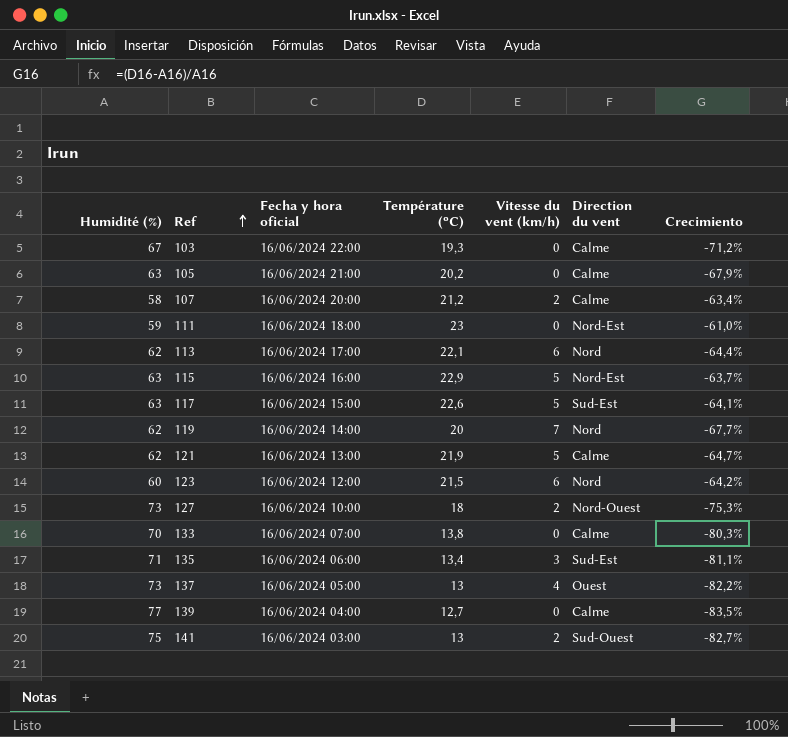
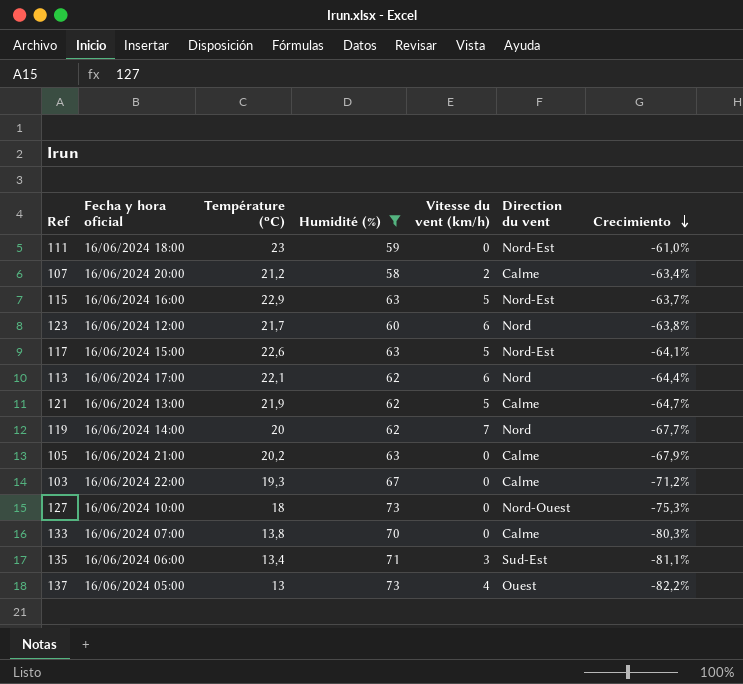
filter: none -> Humidité (%) <= 73
row order: Ref ascending -> Crecimiento descending
column Humidité (%) | position: 1 -> 4
123 | Température (ºC): 21,5 -> 21,7
123 | Crecimiento: -64,2% -> -63,8%
117 | Direction du vent: Sud-Est -> Nord-Est
127 | Vitesse du vent (km/h): 2 -> 0

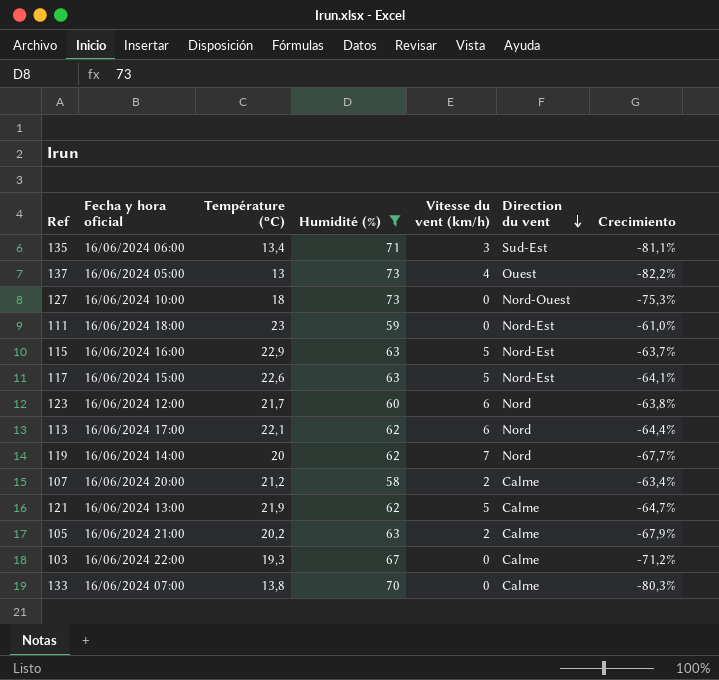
row order: Crecimiento descending -> Direction du vent descending
105 | Vitesse du vent (km/h): 0 -> 2

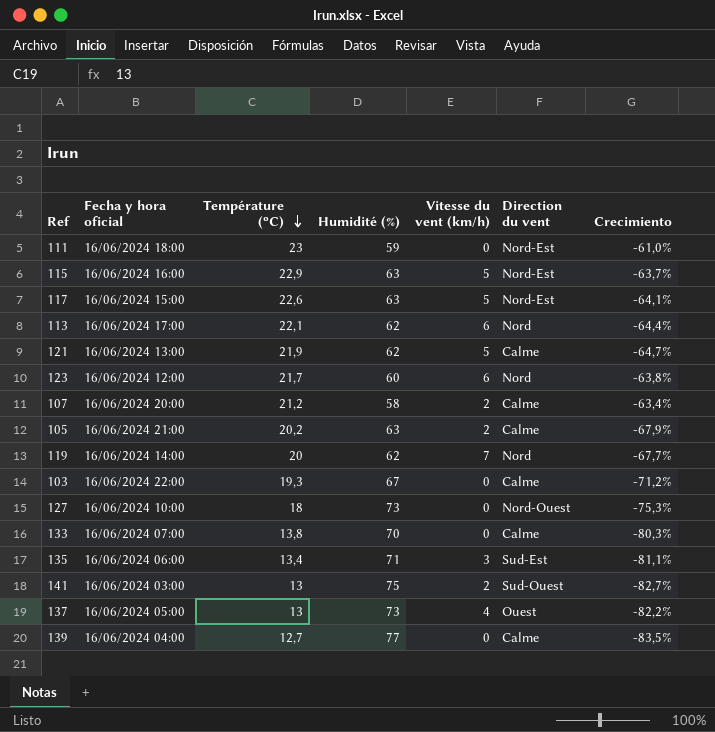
filter: Humidité (%) <= 73 -> none
row order: Direction du vent descending -> Température (ºC) descending

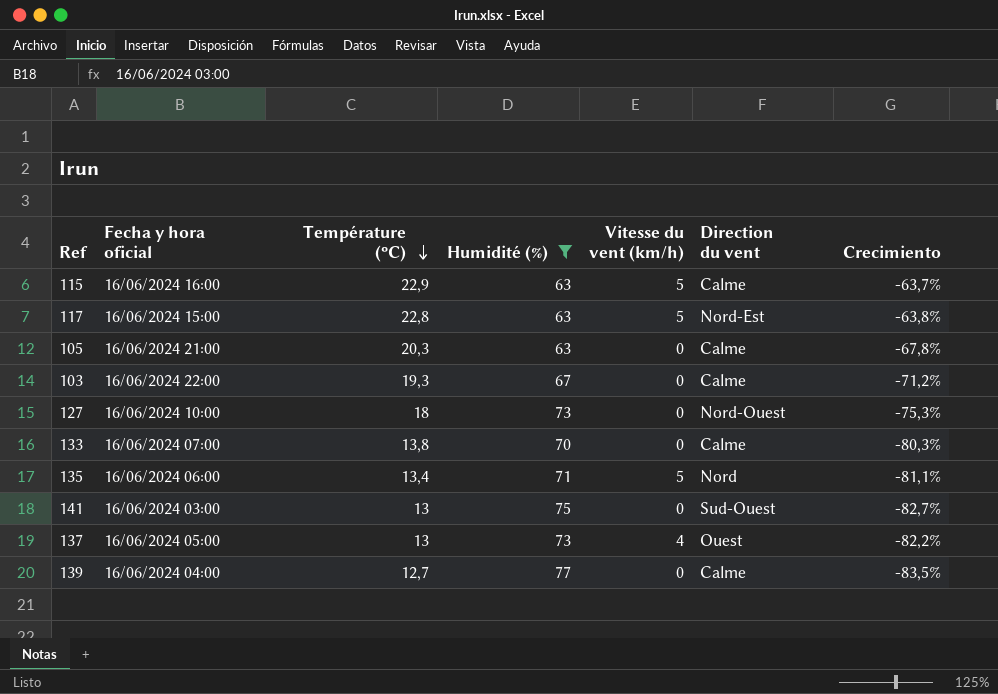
filter: none -> Humidité (%) >= 63
115 | Direction du vent: Nord-Est -> Calme
117 | Température (ºC): 22,6 -> 22,8
117 | Crecimiento: -64,1% -> -63,8%
105 | Température (ºC): 20,2 -> 20,3
105 | Vitesse du vent (km/h): 2 -> 0
105 | Crecimiento: -67,9% -> -67,8%
135 | Vitesse du vent (km/h): 3 -> 5
135 | Direction du vent: Sud-Est -> Nord
141 | Vitesse du vent (km/h): 2 -> 0

